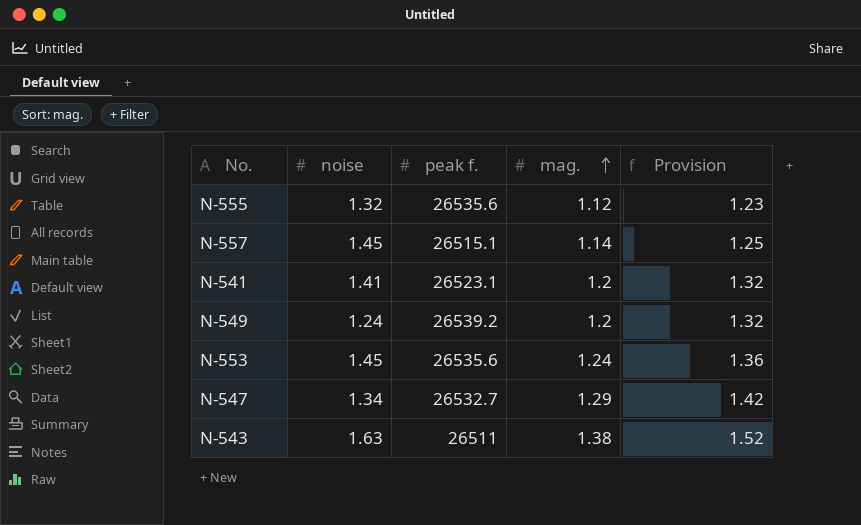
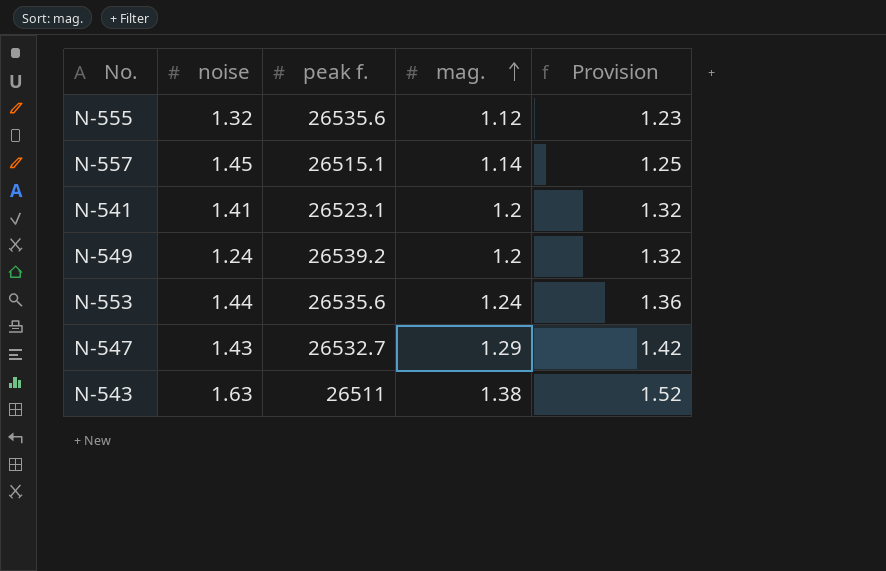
N-553 | noise: 1.45 -> 1.44
N-547 | noise: 1.34 -> 1.43

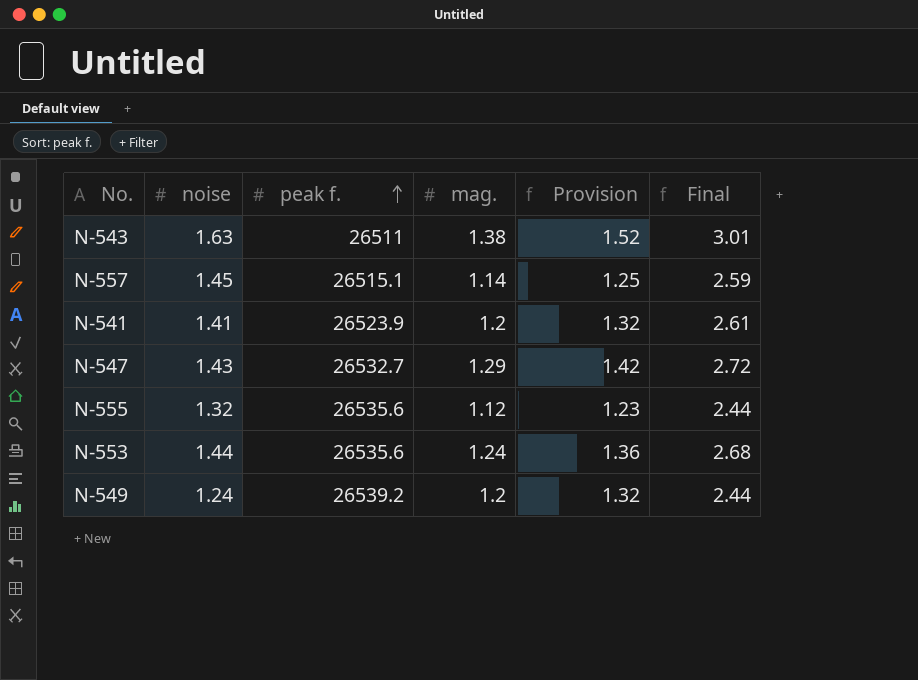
row order: mag. ascending -> peak f. ascending
column Final | formula: none -> [noise] + [mag.]
N-541 | peak f.: 26523.1 -> 26523.9

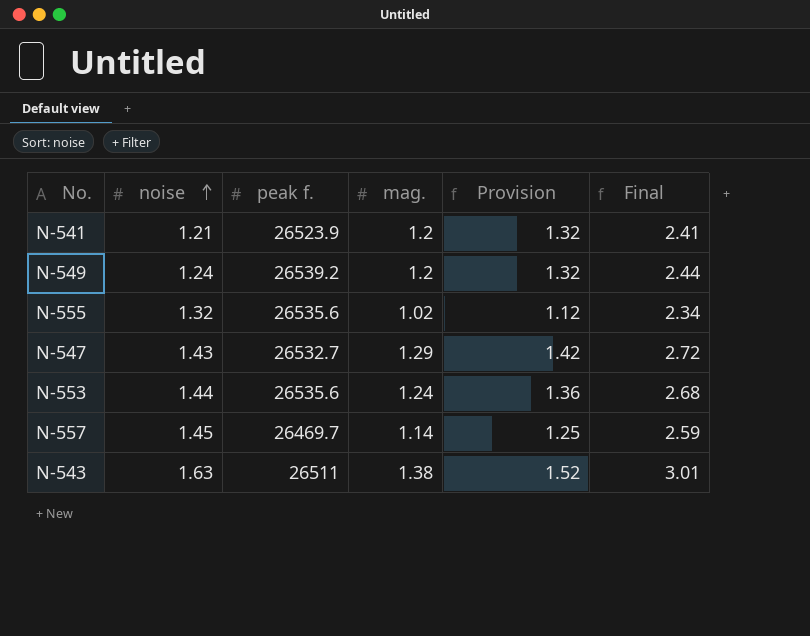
row order: peak f. ascending -> noise ascending
N-541 | noise: 1.41 -> 1.21
N-541 | Final: 2.61 -> 2.41
N-555 | mag.: 1.12 -> 1.02
N-555 | Provision: 1.23 -> 1.12
N-555 | Final: 2.44 -> 2.34
N-557 | peak f.: 26515.1 -> 26469.7

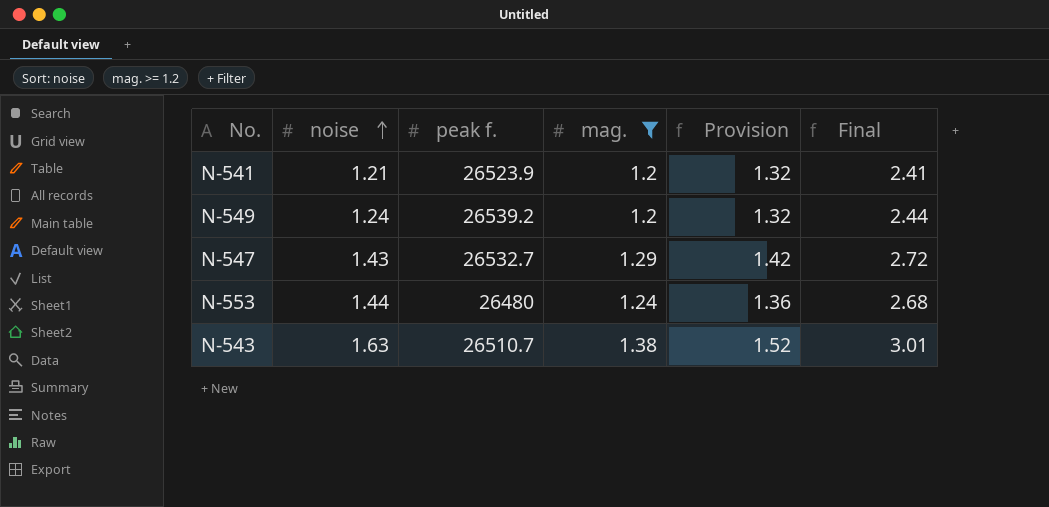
filter: none -> mag. >= 1.2
N-553 | peak f.: 26535.6 -> 26480
N-543 | peak f.: 26511 -> 26510.7

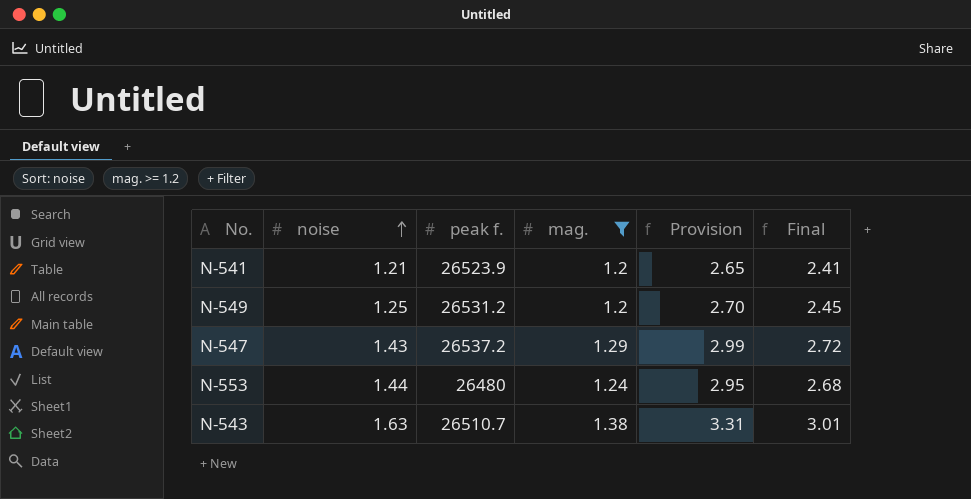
column Provision | formula: [mag.] * 1.1 -> [Final] * 1.1
N-549 | noise: 1.24 -> 1.25
N-549 | peak f.: 26539.2 -> 26531.2
N-549 | Final: 2.44 -> 2.45
N-547 | peak f.: 26532.7 -> 26537.2

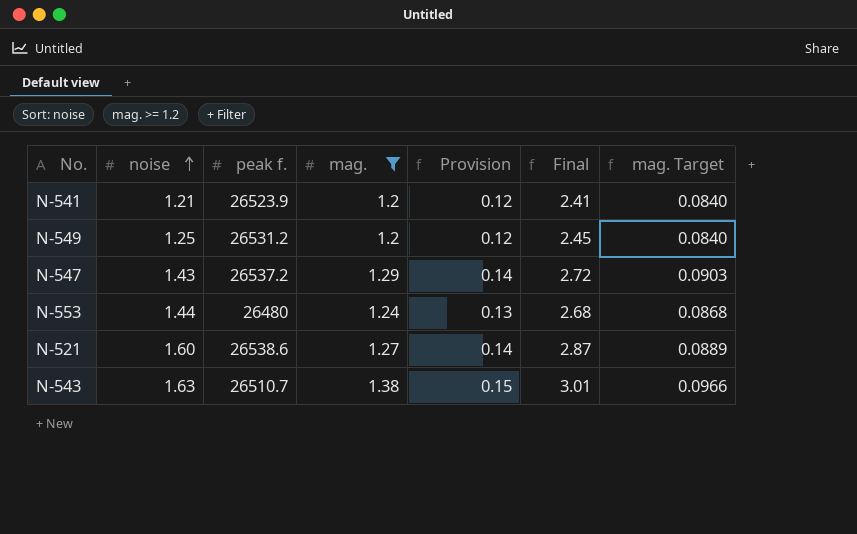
column Provision | formula: [Final] * 1.1 -> [Final] * 0.05
column mag. Target | formula: none -> [mag.] * 0.07
row N-521: none -> 1.60 | 26538.6 | 1.27 | 0.14 | 2.87 | 0.0889

